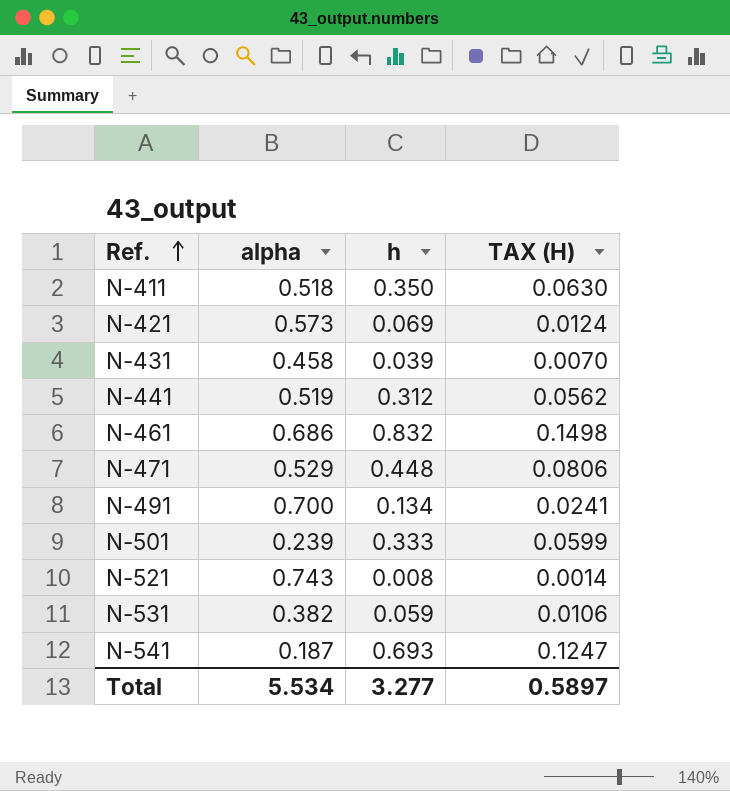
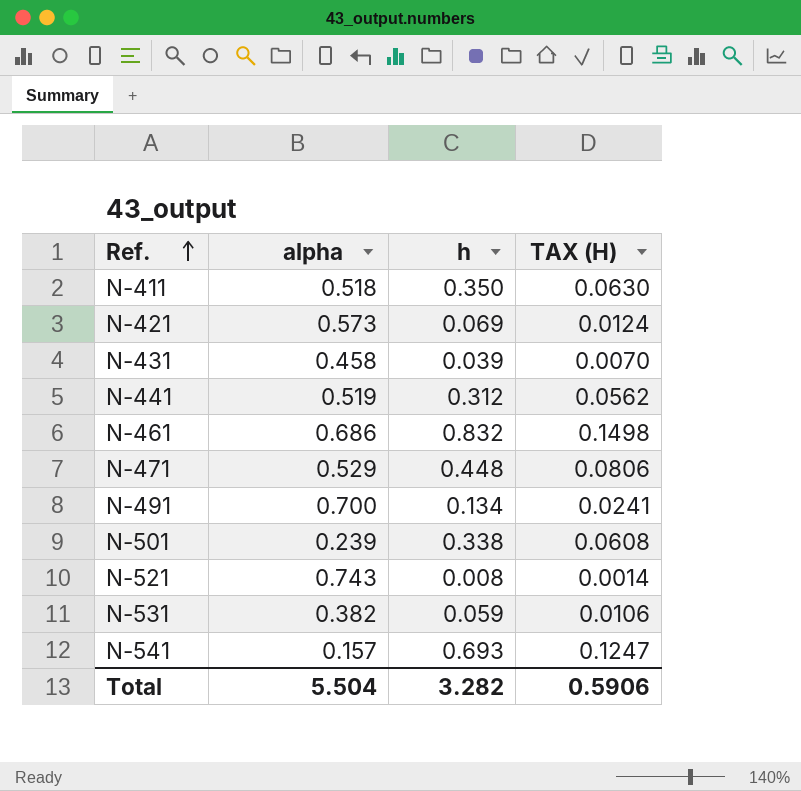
N-501 | h: 0.333 -> 0.338
N-501 | TAX (H): 0.0599 -> 0.0608
N-541 | alpha: 0.187 -> 0.157
Total | alpha: 5.534 -> 5.504
Total | h: 3.277 -> 3.282
Total | TAX (H): 0.5897 -> 0.5906

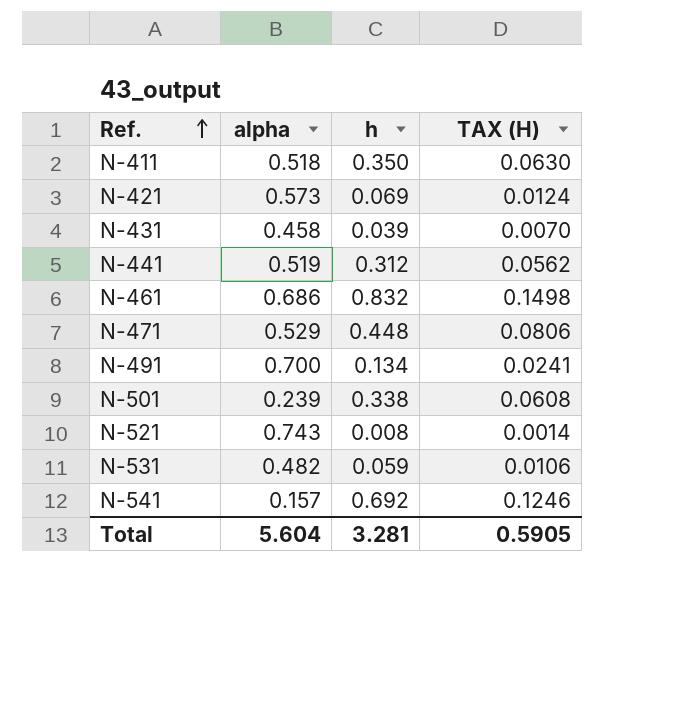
N-531 | alpha: 0.382 -> 0.482
N-541 | h: 0.693 -> 0.692
N-541 | TAX (H): 0.1247 -> 0.1246
Total | alpha: 5.504 -> 5.604
Total | h: 3.282 -> 3.281
Total | TAX (H): 0.5906 -> 0.5905

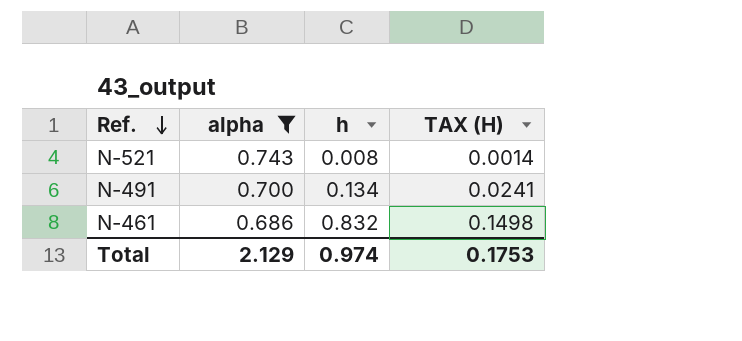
filter: none -> alpha >= 0.686
row order: Ref. ascending -> Ref. descending
Total | alpha: 5.604 -> 2.129
Total | h: 3.281 -> 0.974
Total | TAX (H): 0.5905 -> 0.1753

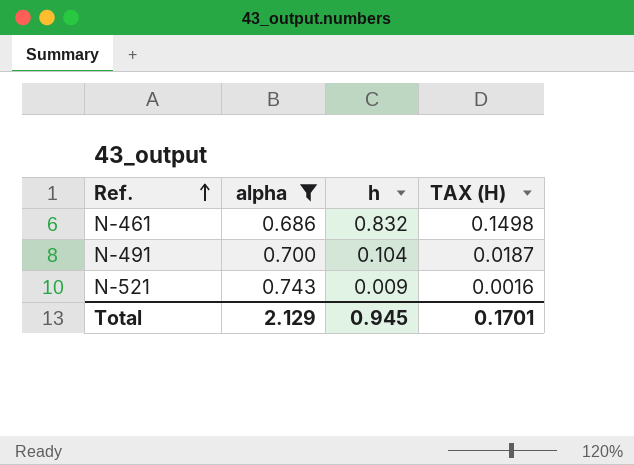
row order: Ref. descending -> Ref. ascending
N-491 | h: 0.134 -> 0.104
N-491 | TAX (H): 0.0241 -> 0.0187
N-521 | h: 0.008 -> 0.009
N-521 | TAX (H): 0.0014 -> 0.0016
Total | h: 0.974 -> 0.945
Total | TAX (H): 0.1753 -> 0.1701

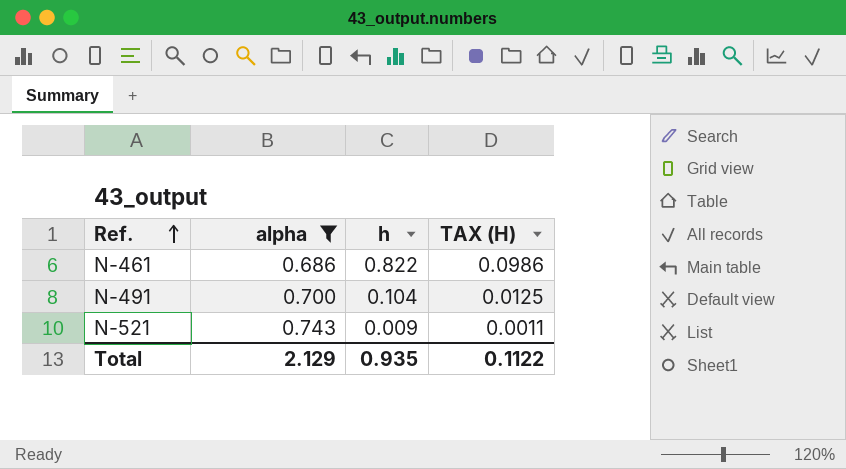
column TAX (H) | formula: [h] * 0.18 -> [h] * 0.12
N-461 | h: 0.832 -> 0.822
Total | h: 0.945 -> 0.935
Total | TAX (H): 0.1701 -> 0.1122

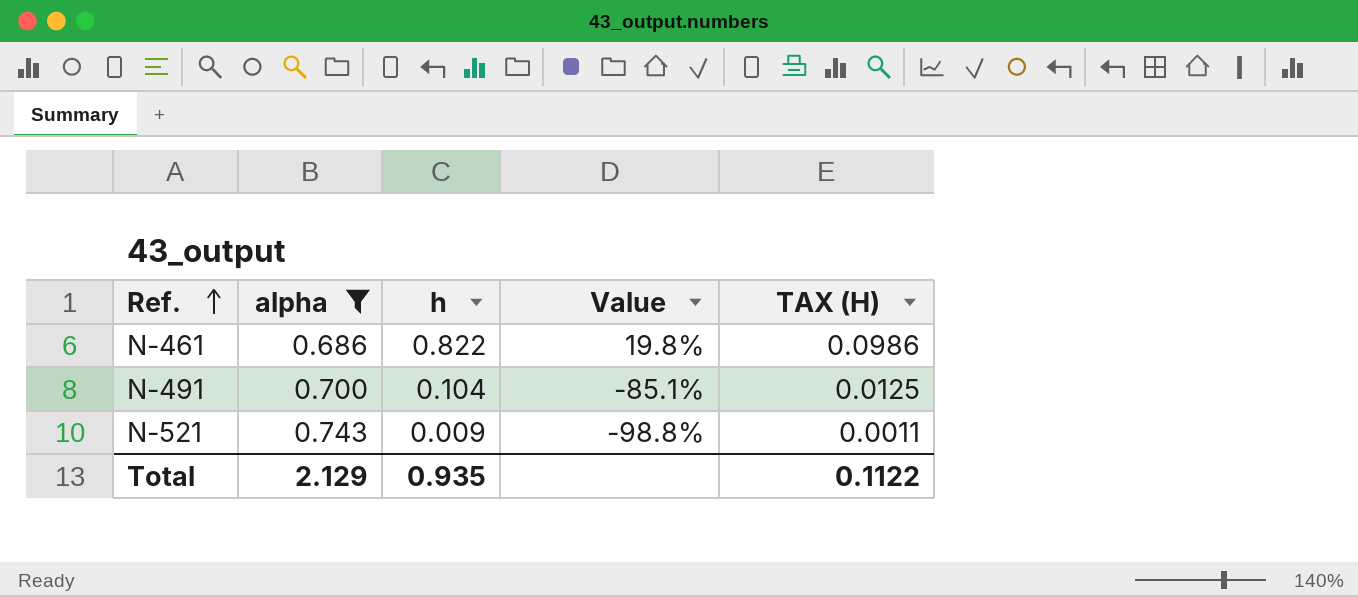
column Value | formula: none -> ([h] - [alpha]) / [alpha]

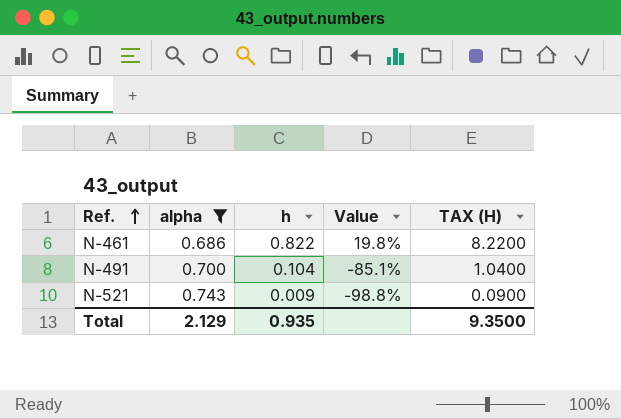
column TAX (H) | formula: [h] * 0.12 -> [h] * 10
Total | TAX (H): 0.1122 -> 9.3500

